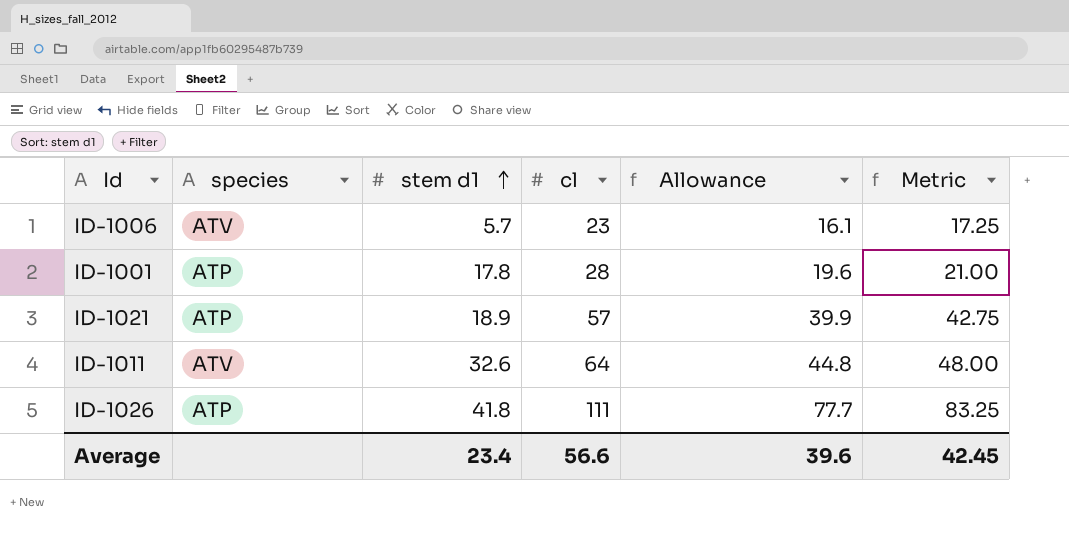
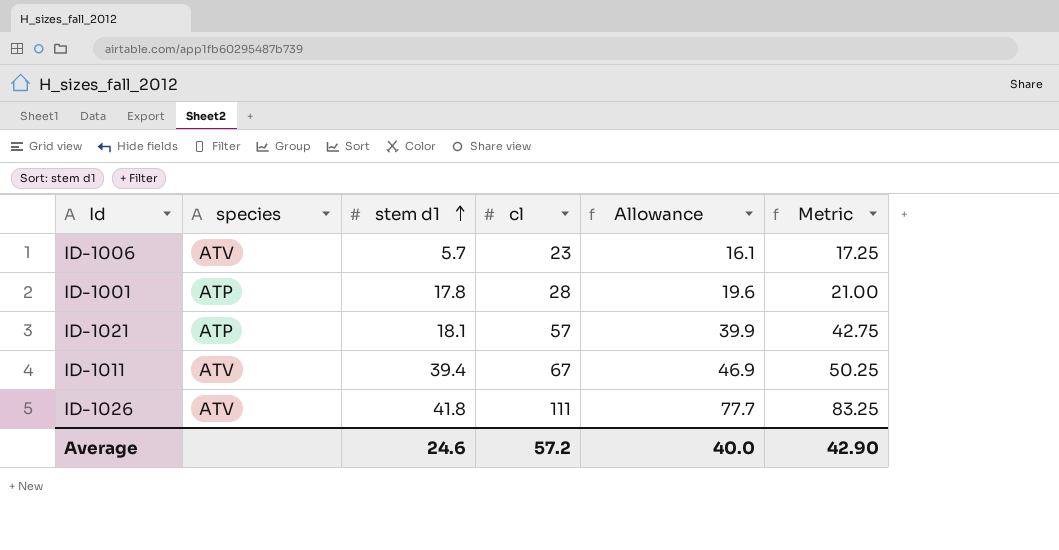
ID-1021 | stem d1: 18.9 -> 18.1
ID-1011 | stem d1: 32.6 -> 39.4
ID-1011 | cl: 64 -> 67
ID-1011 | Allowance: 44.8 -> 46.9
ID-1011 | Metric: 48.00 -> 50.25
ID-1026 | species: ATP -> ATV
Average | stem d1: 23.4 -> 24.6
Average | cl: 56.6 -> 57.2
Average | Allowance: 39.6 -> 40.0
Average | Metric: 42.45 -> 42.90

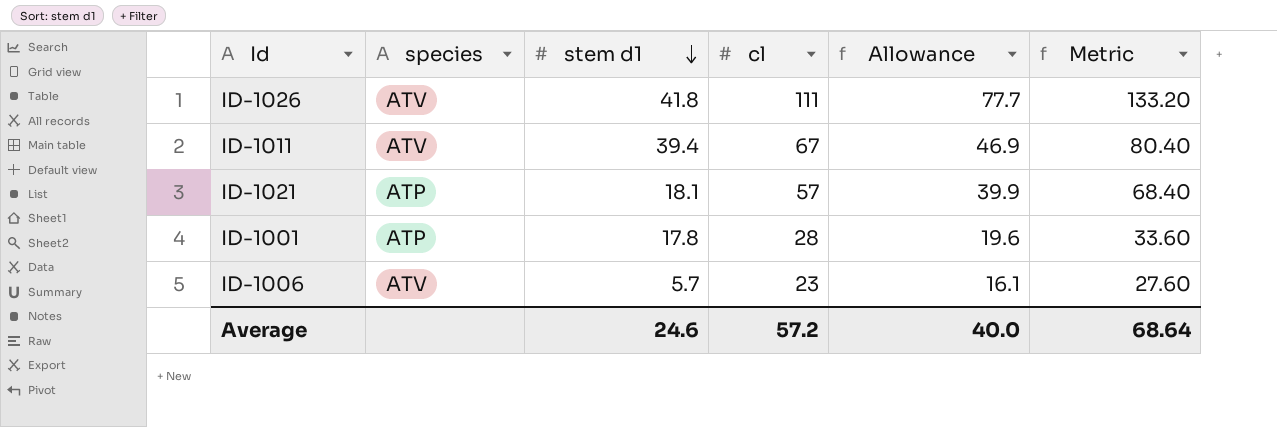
row order: stem d1 ascending -> stem d1 descending
column Metric | formula: [cl] * 0.75 -> [cl] * 1.2
Average | Metric: 42.90 -> 68.64

